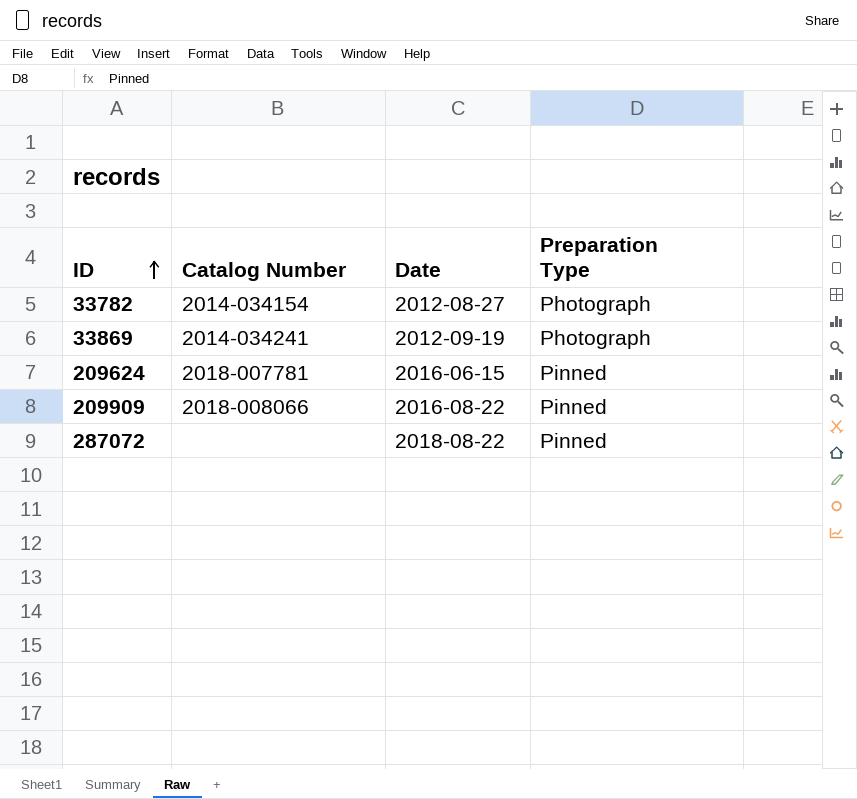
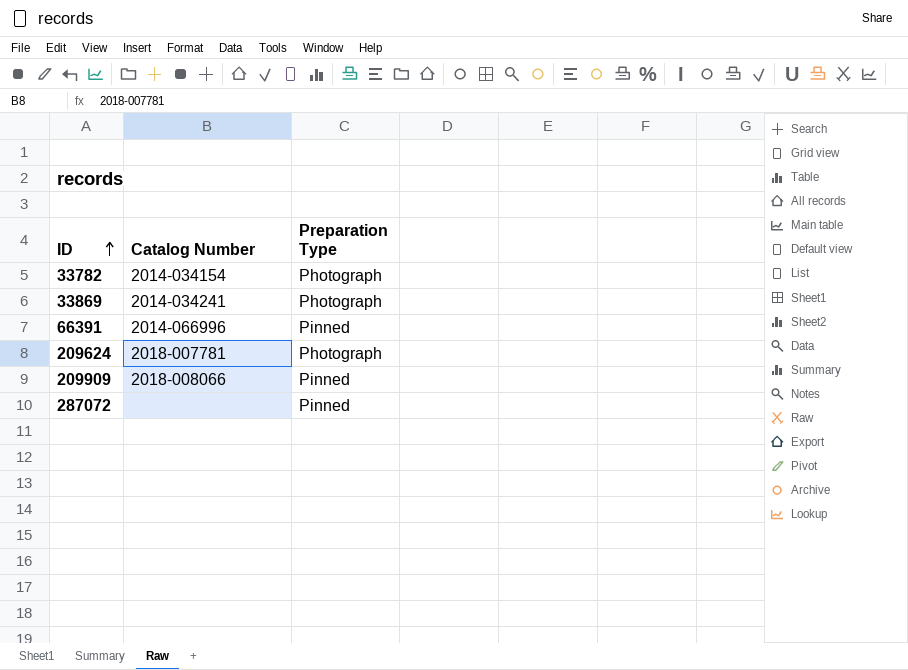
column Date | position: 3 -> none
row 66391: none -> 2014-066996 | Pinned
209624 | Preparation Type: Pinned -> Photograph

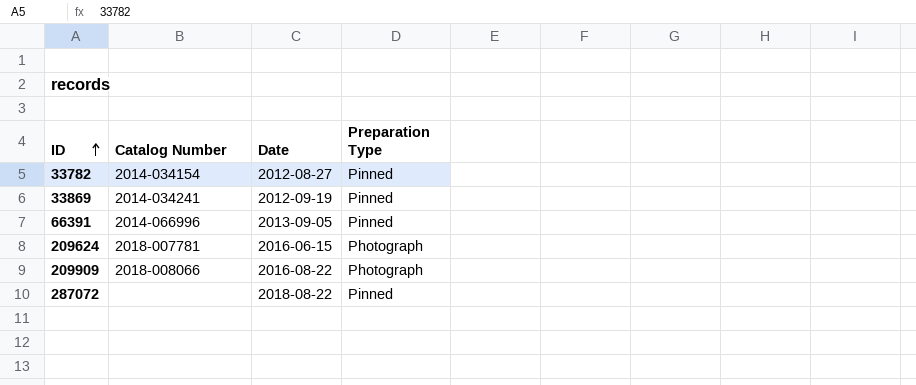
column Date | position: none -> 3
33782 | Preparation Type: Photograph -> Pinned
33869 | Preparation Type: Photograph -> Pinned
209909 | Preparation Type: Pinned -> Photograph

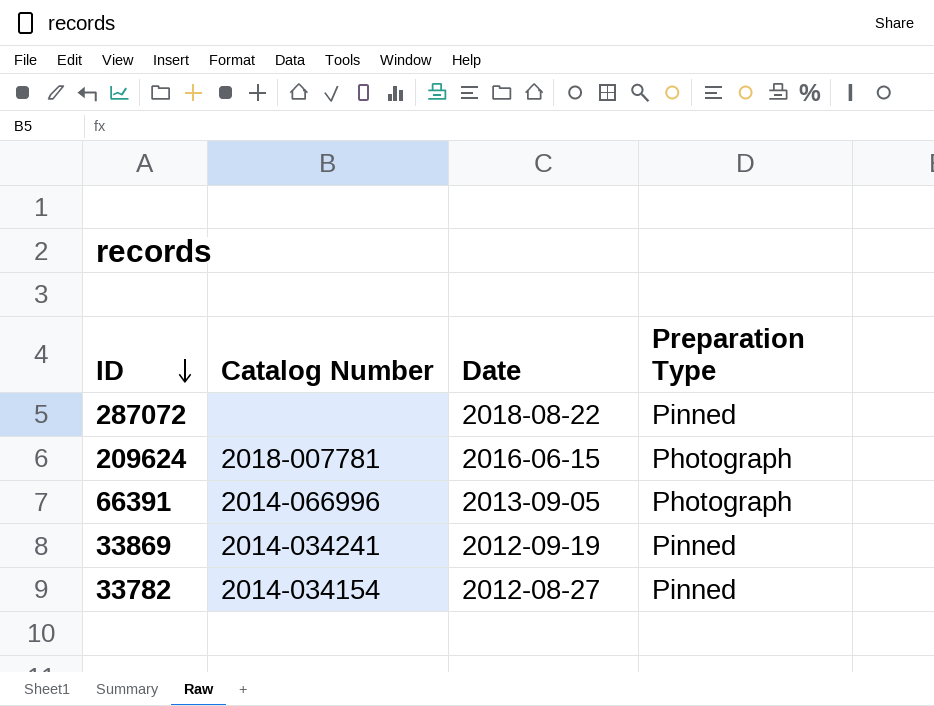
row order: ID ascending -> ID descending
row 209909: 2018-008066 | 2016-08-22 | Photograph -> none
66391 | Preparation Type: Pinned -> Photograph

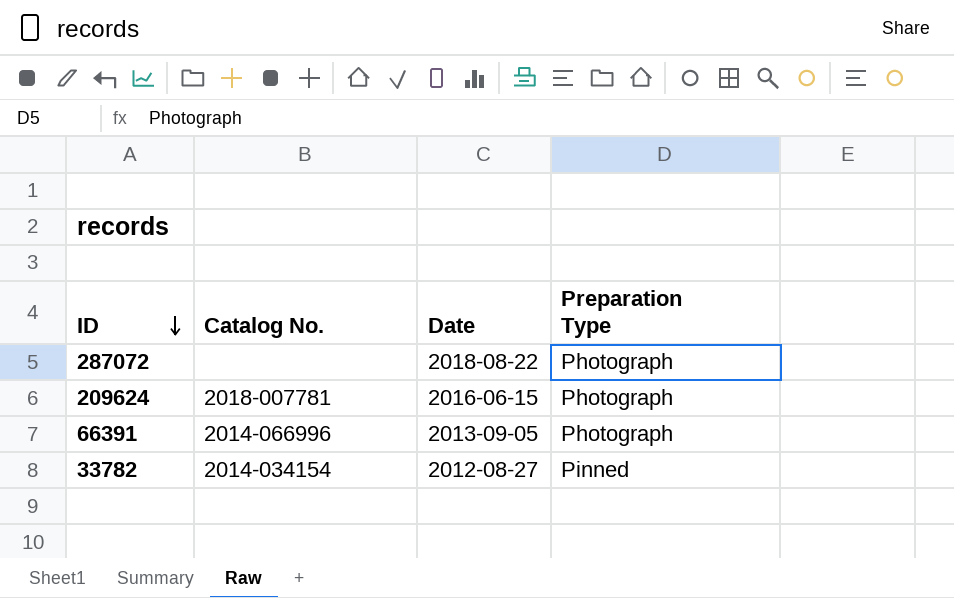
column name: Catalog Number -> Catalog No.
row 33869: 2014-034241 | 2012-09-19 | Pinned -> none
287072 | Preparation Type: Pinned -> Photograph

